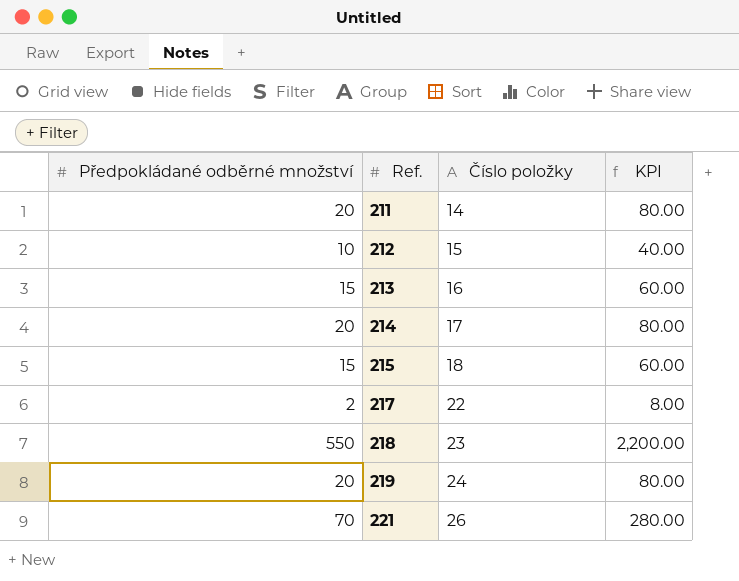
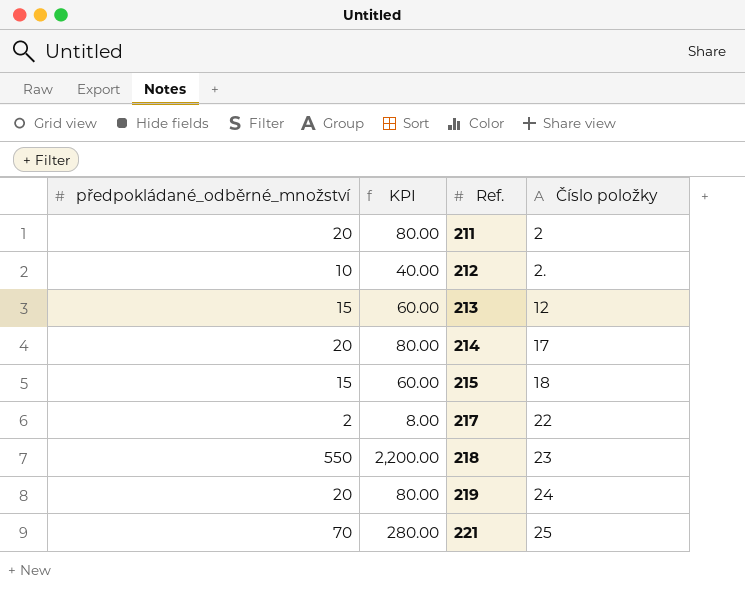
column name: Předpokládané odběrné množství -> předpokládané_odběrné_množství
column KPI | position: 4 -> 2
211 | Číslo položky: 14 -> 2
212 | Číslo položky: 15 -> 2.
213 | Číslo položky: 16 -> 12
221 | Číslo položky: 26 -> 25

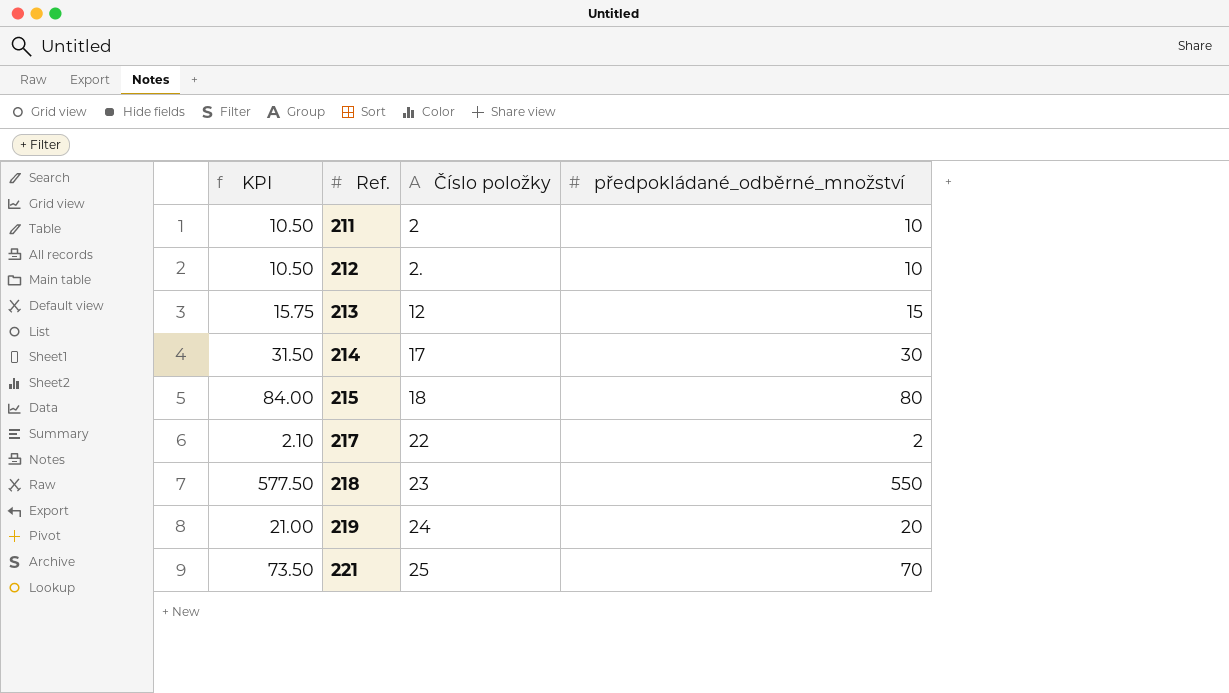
column KPI | formula: [předpokládané_odběrné_množství] * 4 -> [předpokládané_odběrné_množství] * 1.05
column předpokládané_odběrné_množství | position: 1 -> 4
211 | předpokládané_odběrné_množství: 20 -> 10
214 | předpokládané_odběrné_množství: 20 -> 30
215 | předpokládané_odběrné_množství: 15 -> 80

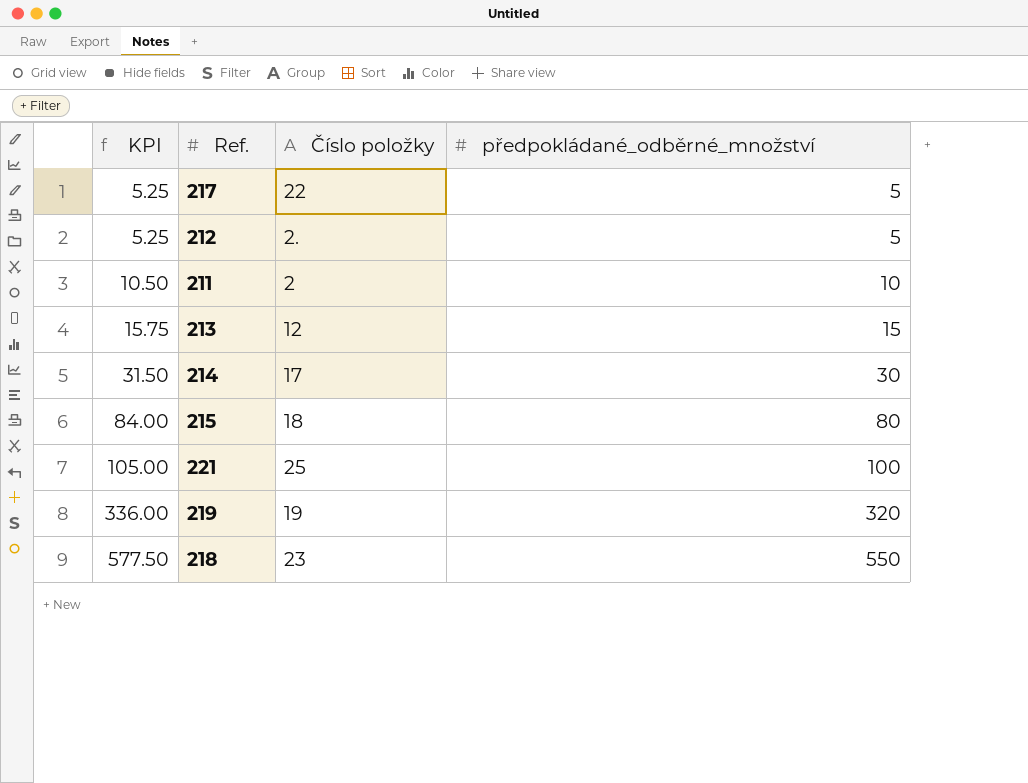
row order: Ref. ascending -> KPI ascending
217 | KPI: 2.10 -> 5.25
217 | předpokládané_odběrné_množství: 2 -> 5
212 | KPI: 10.50 -> 5.25
212 | předpokládané_odběrné_množství: 10 -> 5
221 | KPI: 73.50 -> 105.00
221 | předpokládané_odběrné_množství: 70 -> 100
219 | KPI: 21.00 -> 336.00
219 | Číslo položky: 24 -> 19
219 | předpokládané_odběrné_množství: 20 -> 320

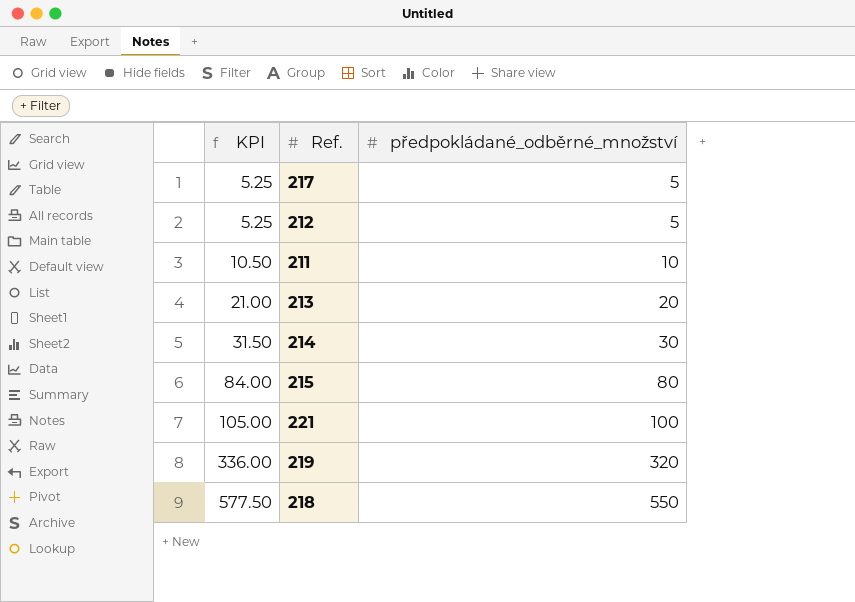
column Číslo položky | position: 3 -> none
213 | KPI: 15.75 -> 21.00
213 | předpokládané_odběrné_množství: 15 -> 20

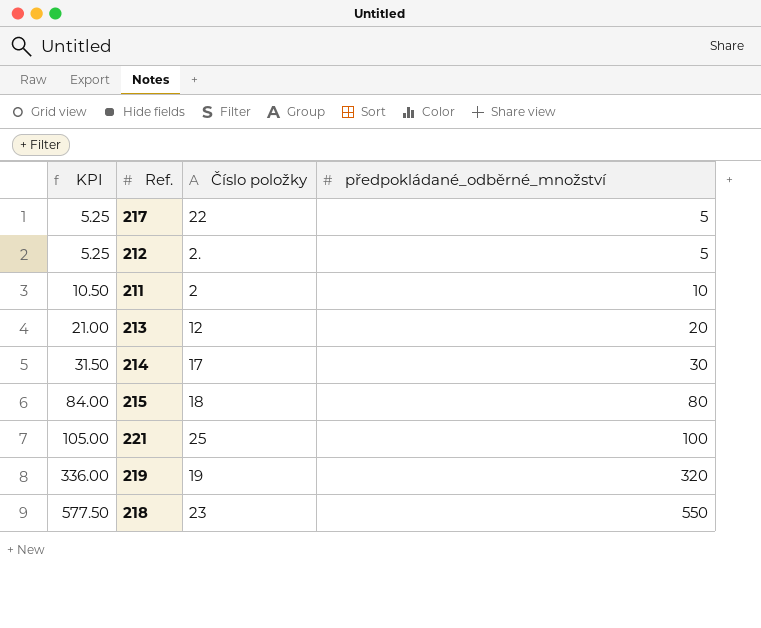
column Číslo položky | position: none -> 3

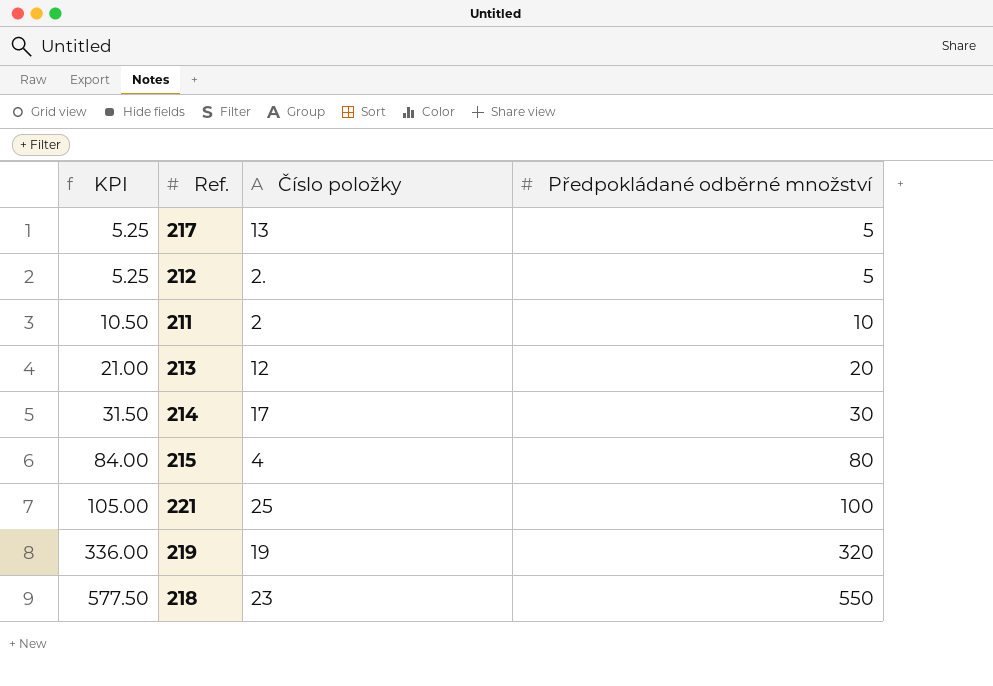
column name: předpokládané_odběrné_množství -> Předpokládané odběrné množství
217 | Číslo položky: 22 -> 13
215 | Číslo položky: 18 -> 4

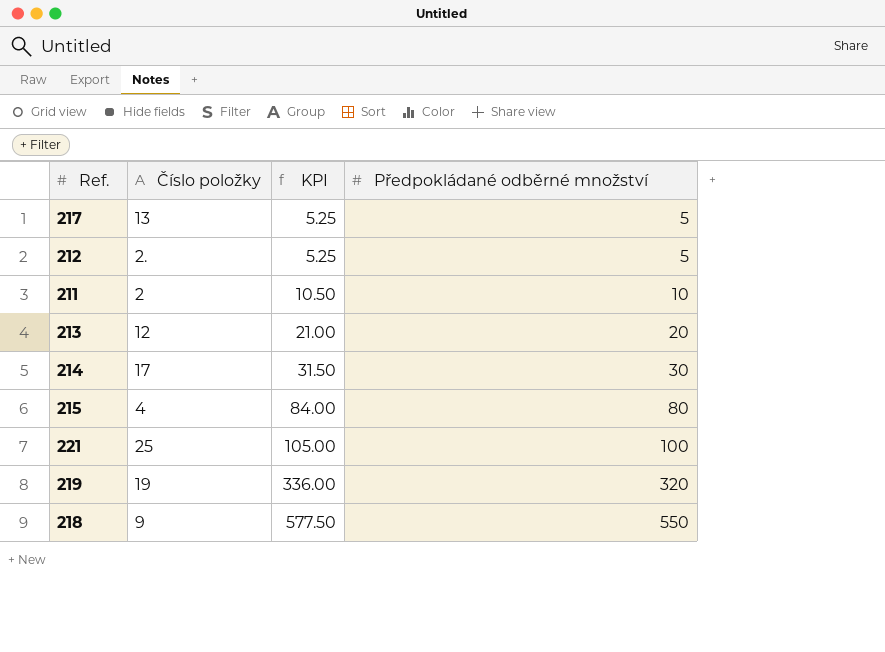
column KPI | position: 1 -> 3
218 | Číslo položky: 23 -> 9

